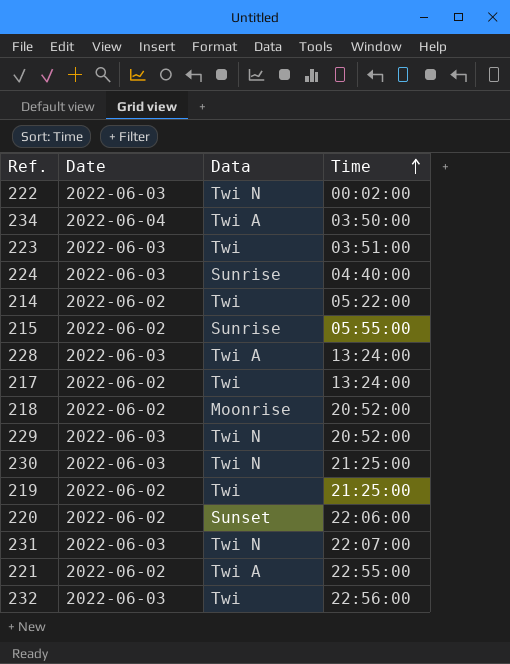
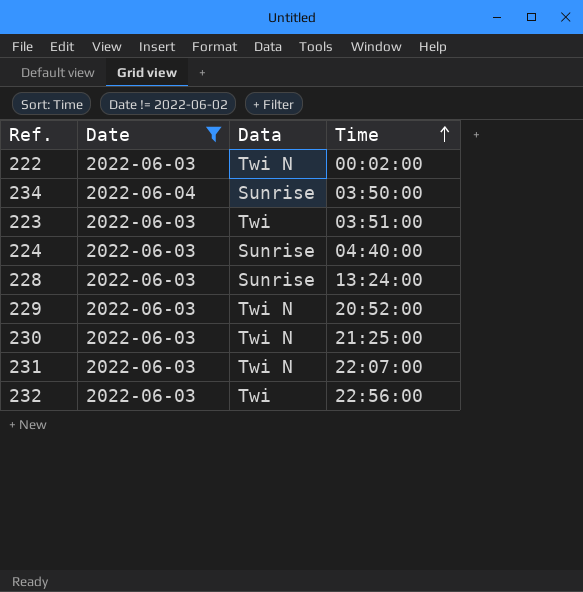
filter: none -> Date != 2022-06-02
234 | Data: Twi A -> Sunrise
228 | Data: Twi A -> Sunrise

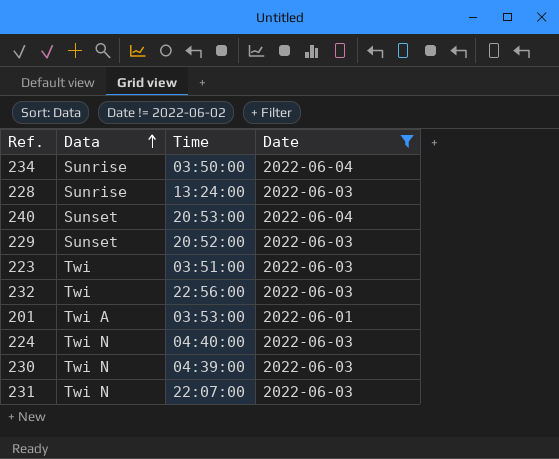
row order: Time ascending -> Data ascending
column Date | position: 2 -> 4
row 222: 2022-06-03 | Twi N | 00:02:00 -> none
row 240: none -> Sunset | 20:53:00 | 2022-06-04
229 | Data: Twi N -> Sunset
row 201: none -> Twi A | 03:53:00 | 2022-06-01
224 | Data: Sunrise -> Twi N
230 | Time: 21:25:00 -> 04:39:00

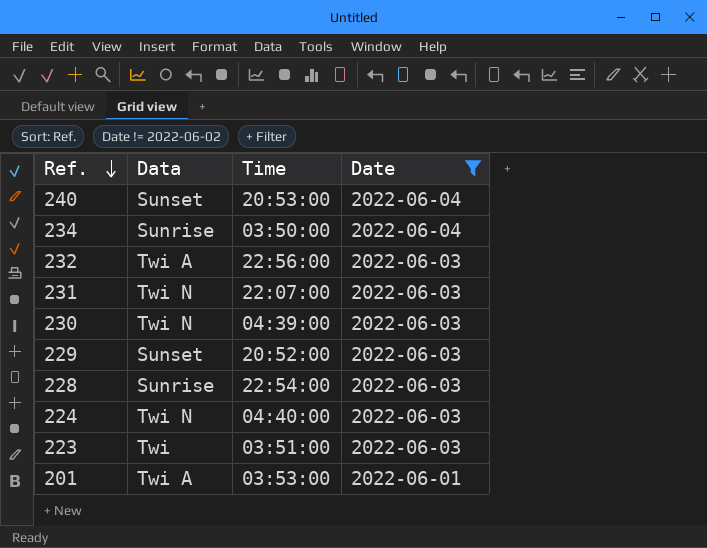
row order: Data ascending -> Ref. descending
232 | Data: Twi -> Twi A
228 | Time: 13:24:00 -> 22:54:00

